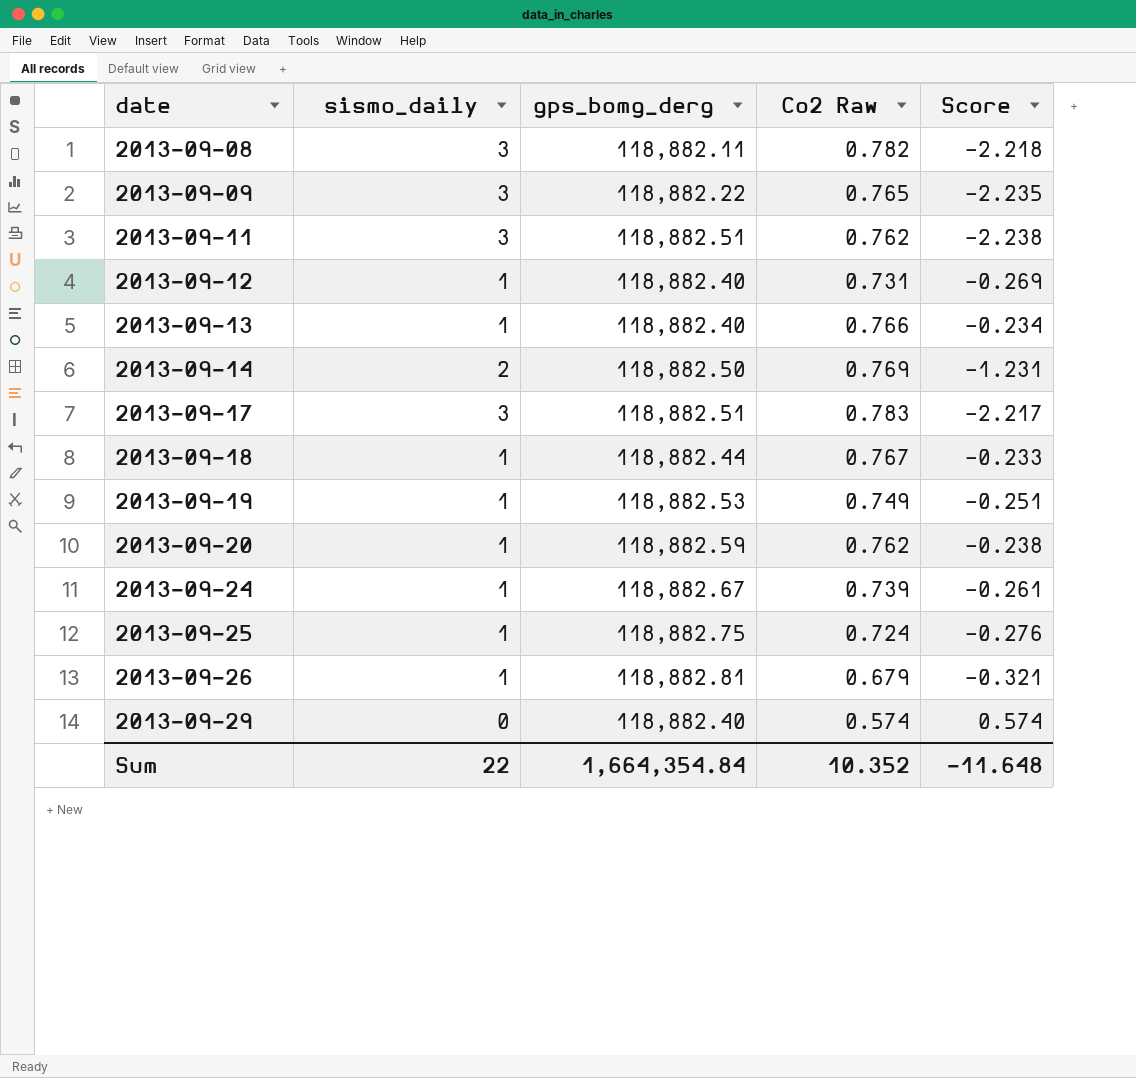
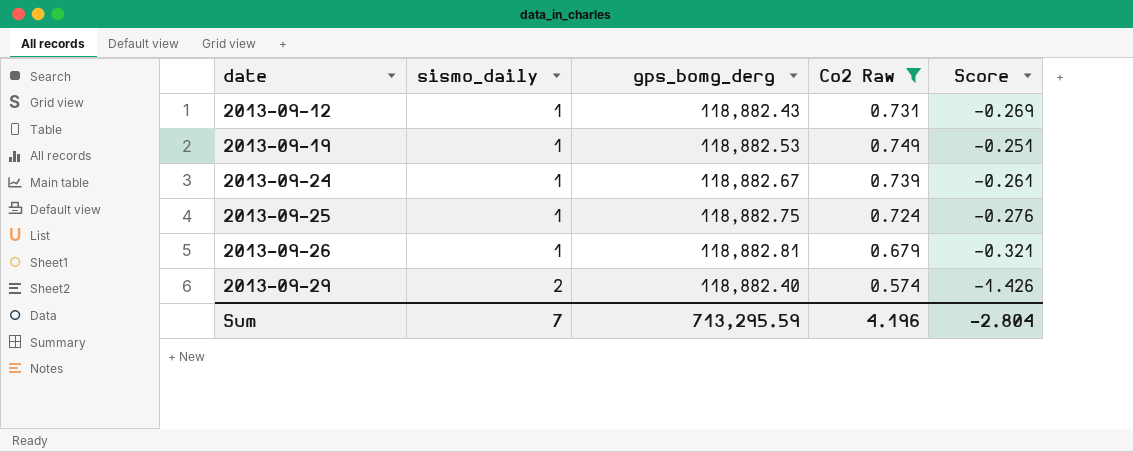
filter: none -> Co2 Raw <= 0.749
2013-09-12 | gps_bomg_derg: 118,882.40 -> 118,882.43
2013-09-29 | sismo_daily: 0 -> 2
2013-09-29 | Score: 0.574 -> -1.426
Sum | sismo_daily: 22 -> 7
Sum | gps_bomg_derg: 1,664,354.84 -> 713,295.59
Sum | Co2 Raw: 10.352 -> 4.196
Sum | Score: -11.648 -> -2.804

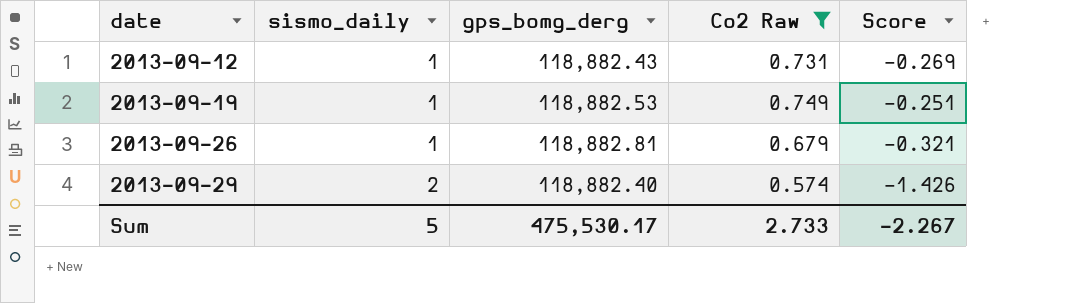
row 2013-09-24: 1 | 118,882.67 | 0.739 | -0.261 -> none
row 2013-09-25: 1 | 118,882.75 | 0.724 | -0.276 -> none
Sum | sismo_daily: 7 -> 5
Sum | gps_bomg_derg: 713,295.59 -> 475,530.17
Sum | Co2 Raw: 4.196 -> 2.733
Sum | Score: -2.804 -> -2.267

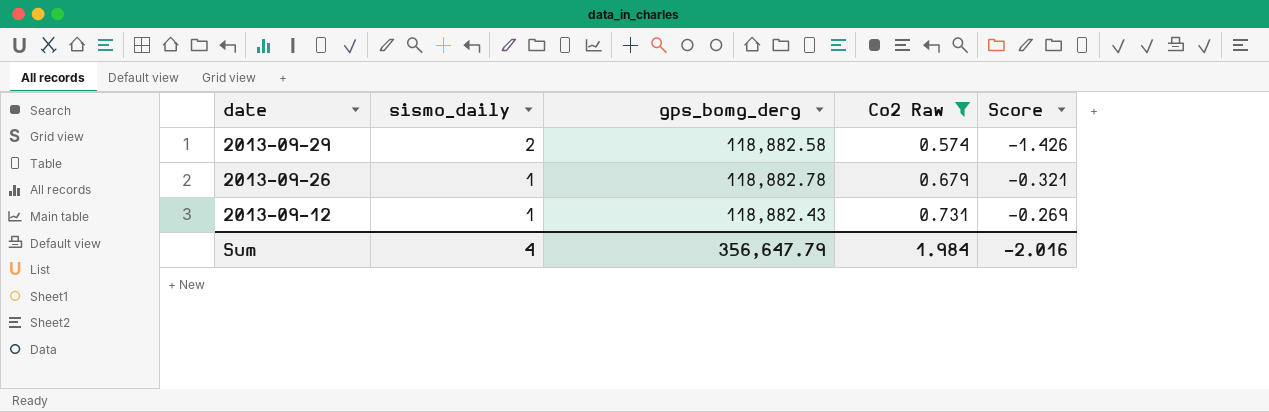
row order: date ascending -> date descending
row 2013-09-19: 1 | 118,882.53 | 0.749 | -0.251 -> none
2013-09-29 | gps_bomg_derg: 118,882.40 -> 118,882.58
2013-09-26 | gps_bomg_derg: 118,882.81 -> 118,882.78
Sum | sismo_daily: 5 -> 4
Sum | gps_bomg_derg: 475,530.17 -> 356,647.79
Sum | Co2 Raw: 2.733 -> 1.984
Sum | Score: -2.267 -> -2.016

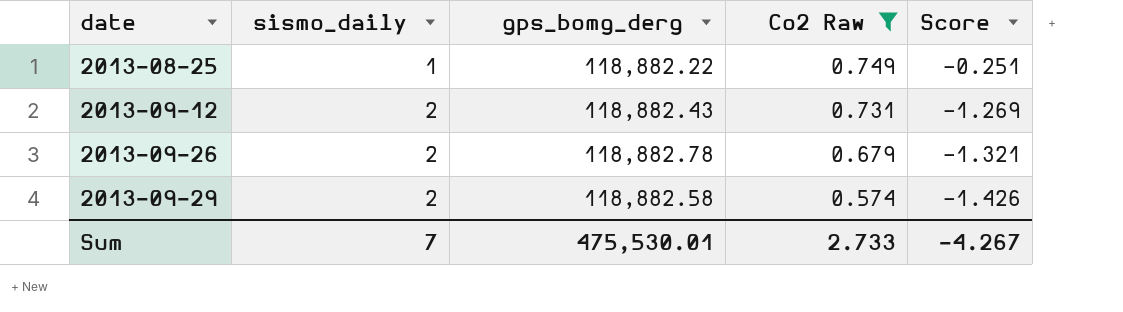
row order: date descending -> date ascending
row 2013-08-25: none -> 1 | 118,882.22 | 0.749 | -0.251
2013-09-12 | sismo_daily: 1 -> 2
2013-09-12 | Score: -0.269 -> -1.269
2013-09-26 | sismo_daily: 1 -> 2
2013-09-26 | Score: -0.321 -> -1.321
Sum | sismo_daily: 4 -> 7
Sum | gps_bomg_derg: 356,647.79 -> 475,530.01
Sum | Co2 Raw: 1.984 -> 2.733
Sum | Score: -2.016 -> -4.267

